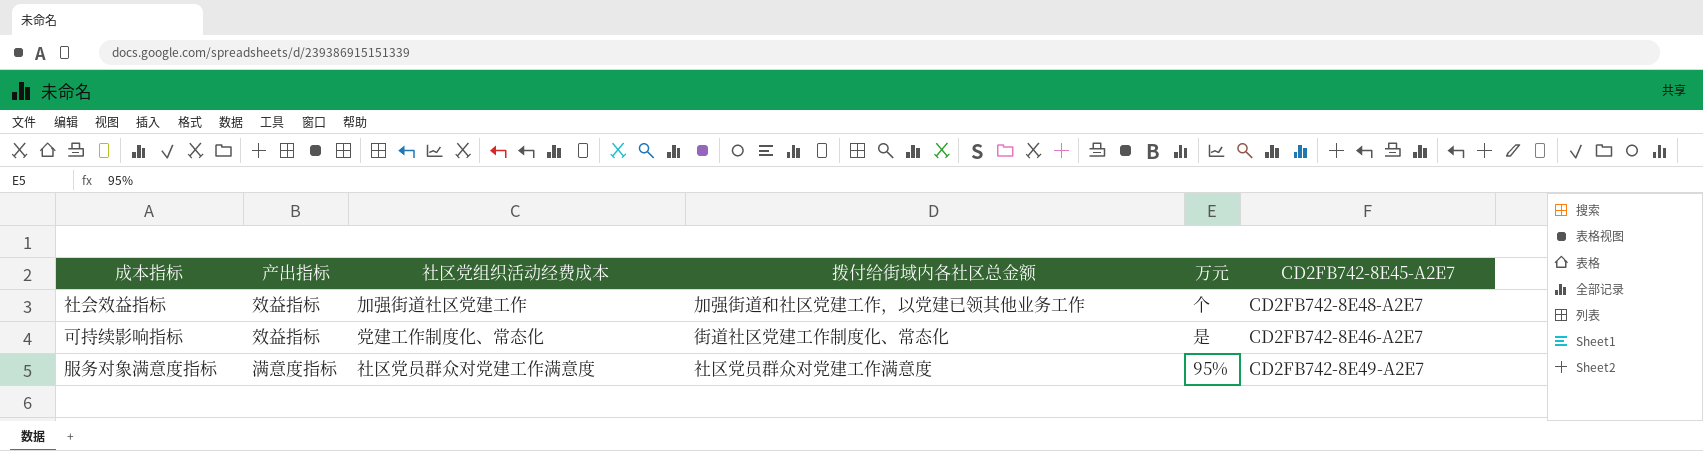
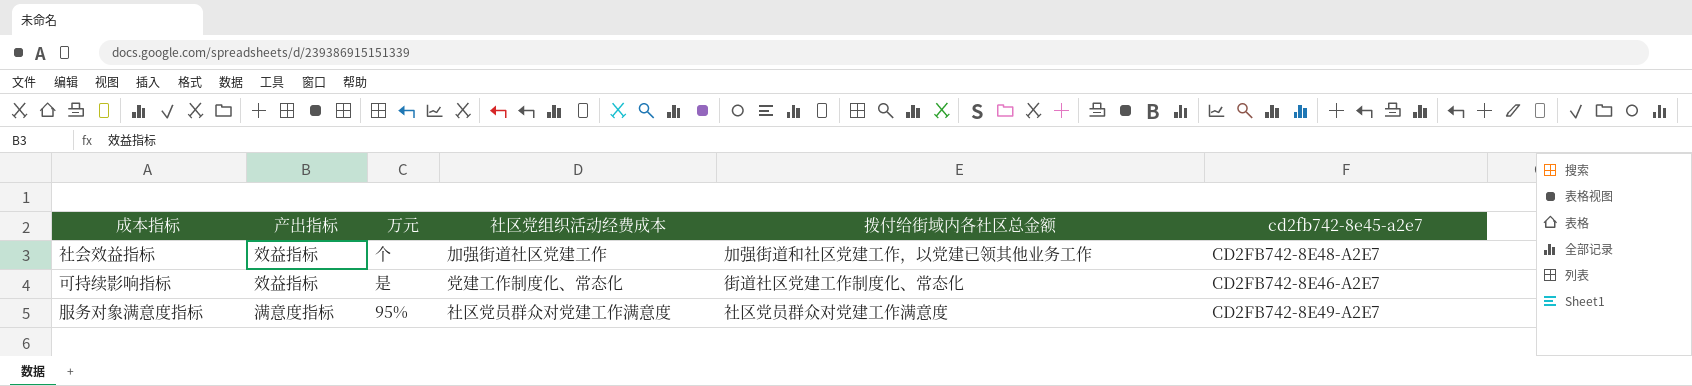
column 万元 | position: 5 -> 3
column name: CD2FB742-8E45-A2E7 -> cd2fb742-8e45-a2e7

